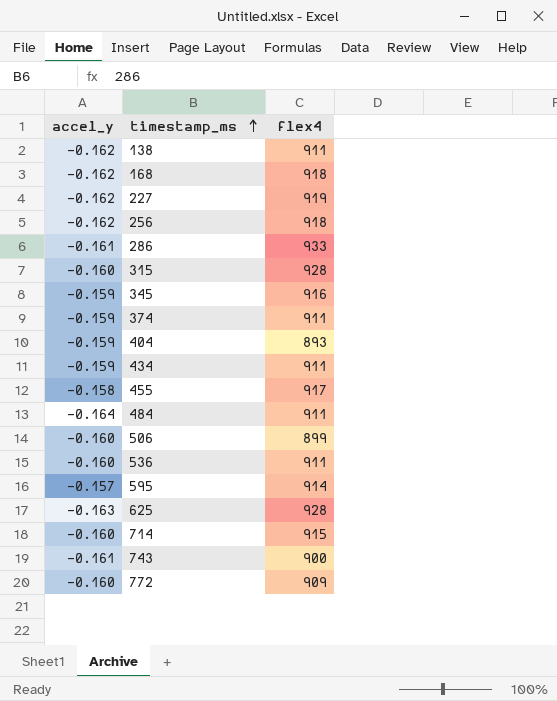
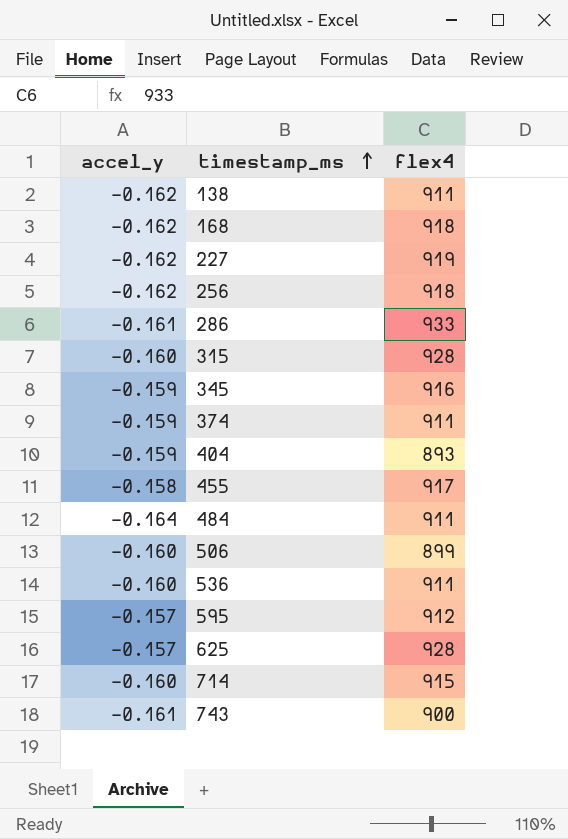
row 434: -0.159 | 911 -> none
row 772: -0.160 | 909 -> none
595 | flex4: 914 -> 912
625 | accel_y: -0.163 -> -0.157

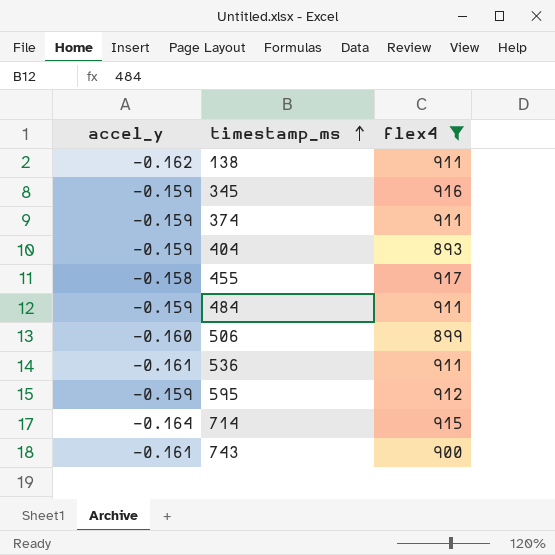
filter: none -> flex4 <= 917
484 | accel_y: -0.164 -> -0.159
536 | accel_y: -0.160 -> -0.161
595 | accel_y: -0.157 -> -0.159
714 | accel_y: -0.160 -> -0.164

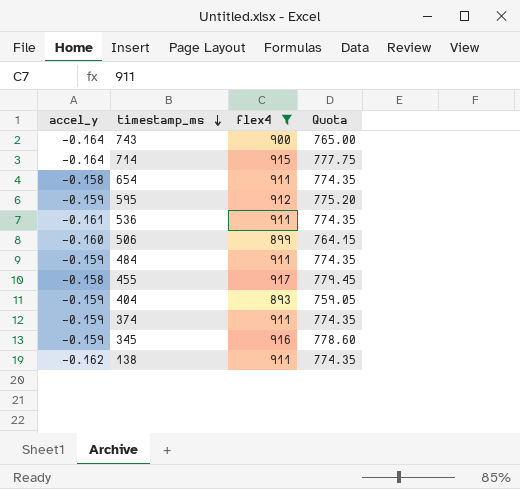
row order: timestamp_ms ascending -> timestamp_ms descending
column Quota | formula: none -> [flex4] * 0.85
743 | accel_y: -0.161 -> -0.164
row 654: none -> -0.158 | 911 | 774.35

